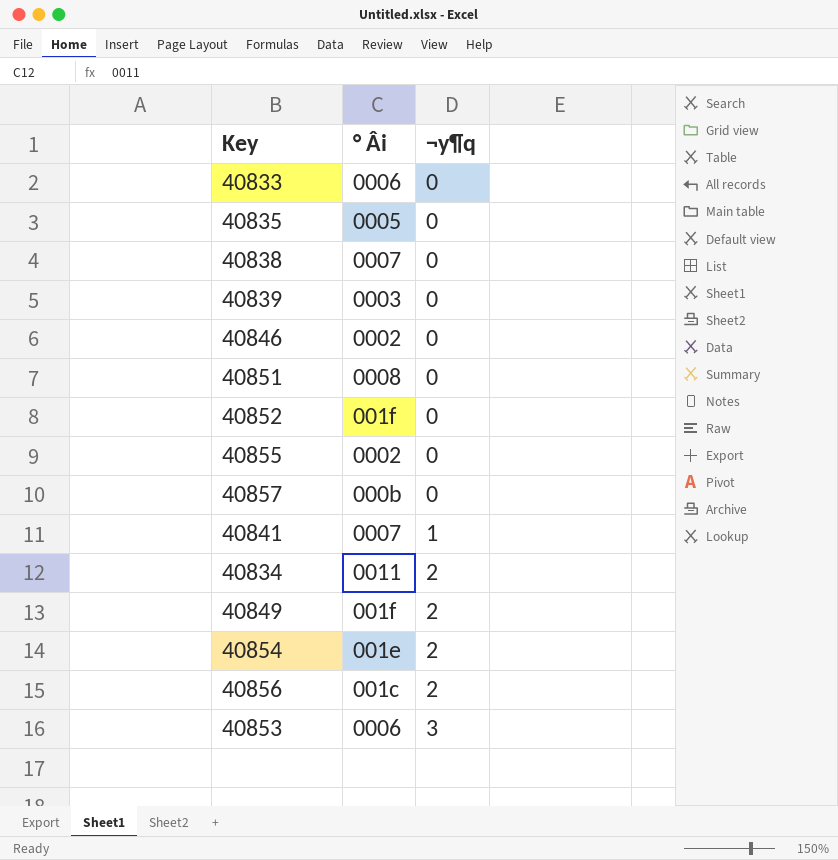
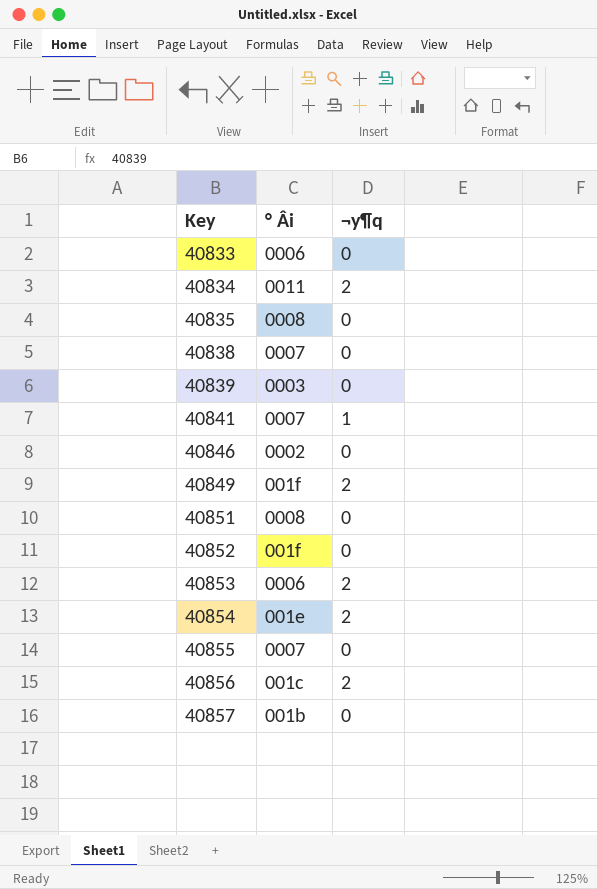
row order: ¬y¶q ascending -> Key ascending
40835 | ° Âi: 0005 -> 0008
40853 | ¬y¶q: 3 -> 2
40855 | ° Âi: 0002 -> 0007
40857 | ° Âi: 000b -> 001b

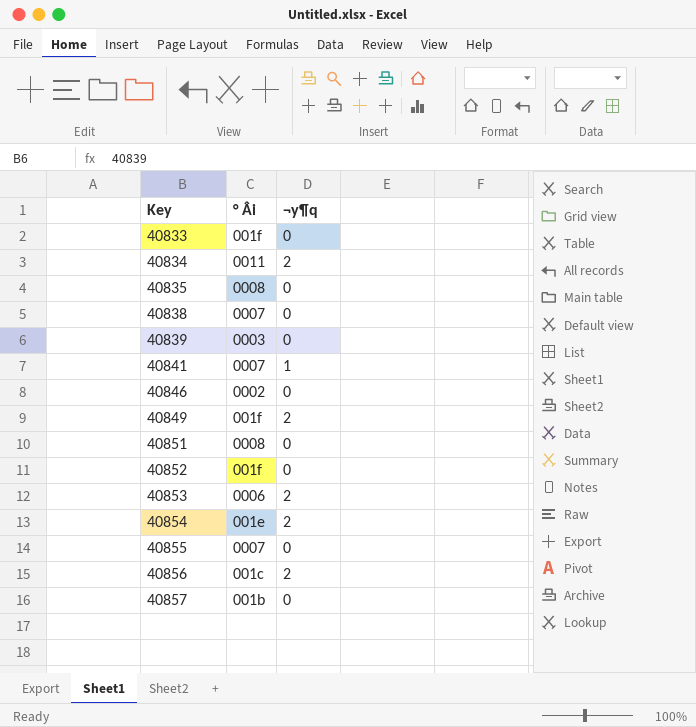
40833 | ° Âi: 0006 -> 001f

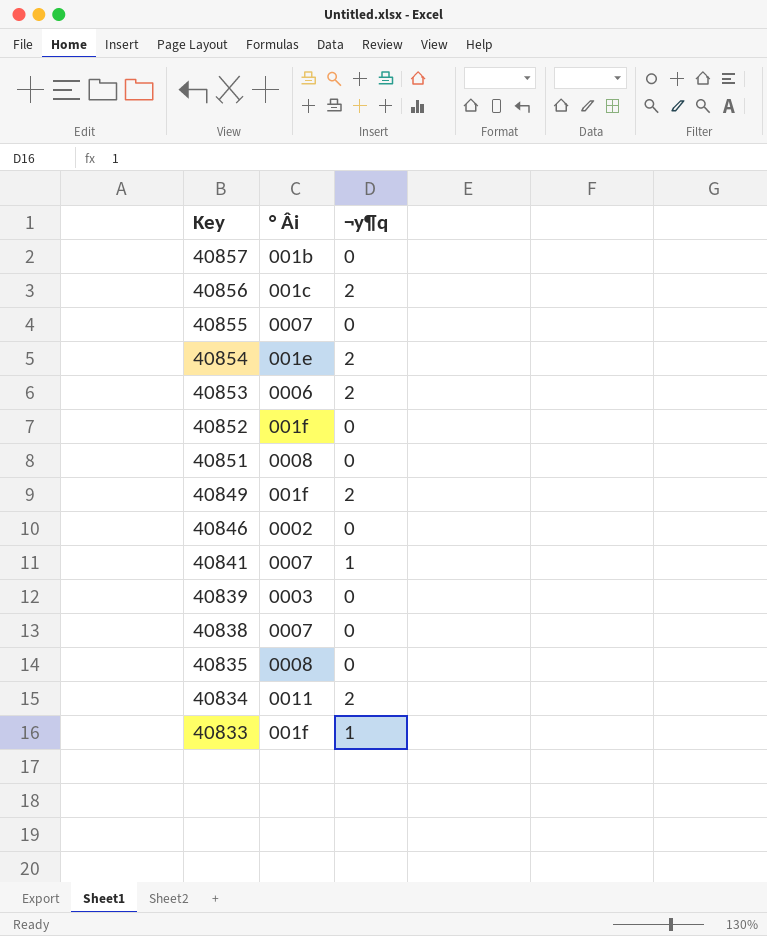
row order: Key ascending -> Key descending
40833 | ¬y¶q: 0 -> 1

